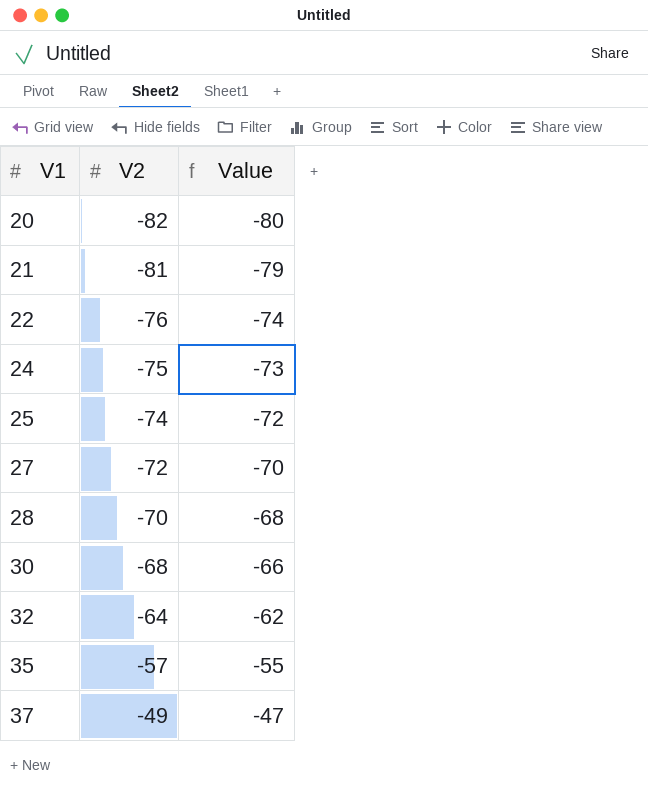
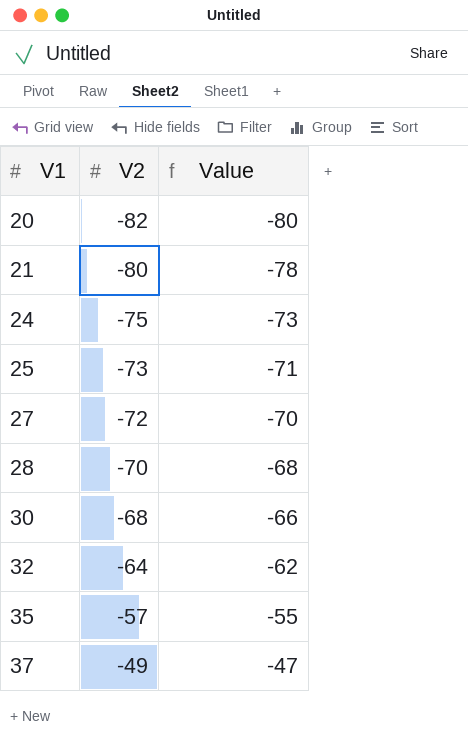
row 22: -76 | -74 -> none
21 | V2: -81 -> -80
21 | Value: -79 -> -78
25 | V2: -74 -> -73
25 | Value: -72 -> -71

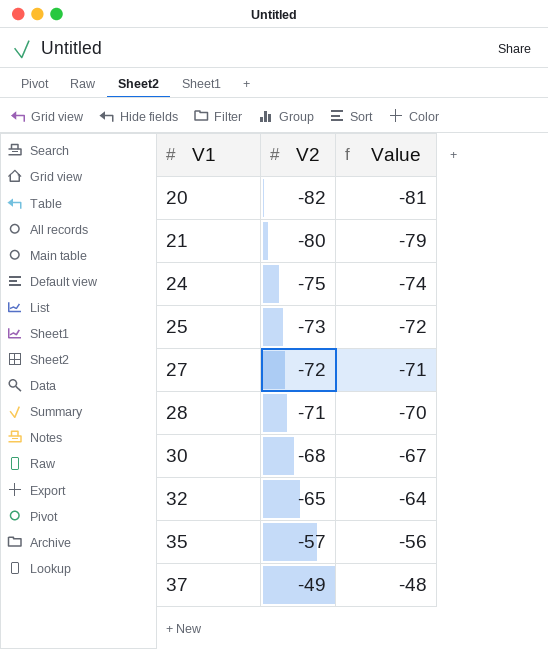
column Value | formula: [V2] + 2 -> [V2] + 1
28 | V2: -70 -> -71
32 | V2: -64 -> -65

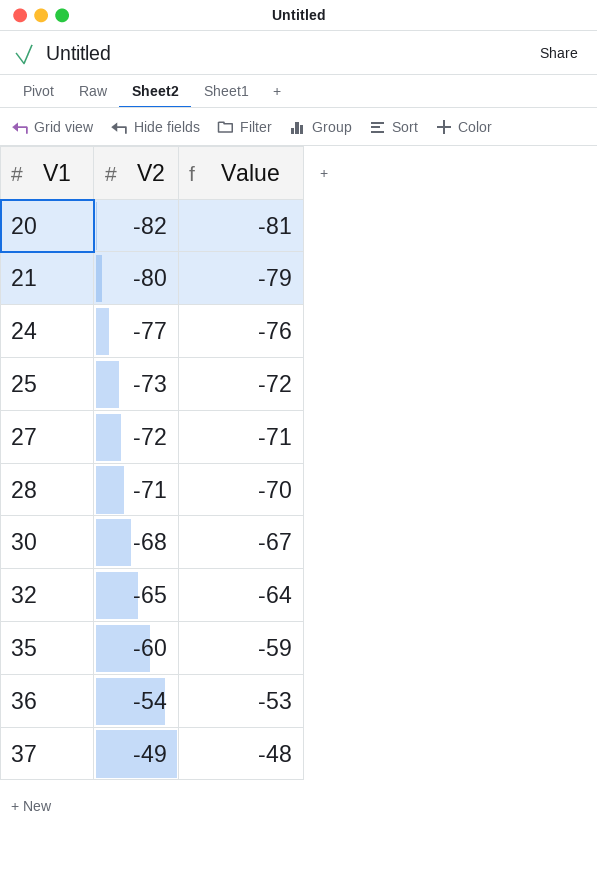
24 | V2: -75 -> -77
24 | Value: -74 -> -76
35 | V2: -57 -> -60
35 | Value: -56 -> -59
row 36: none -> -54 | -53

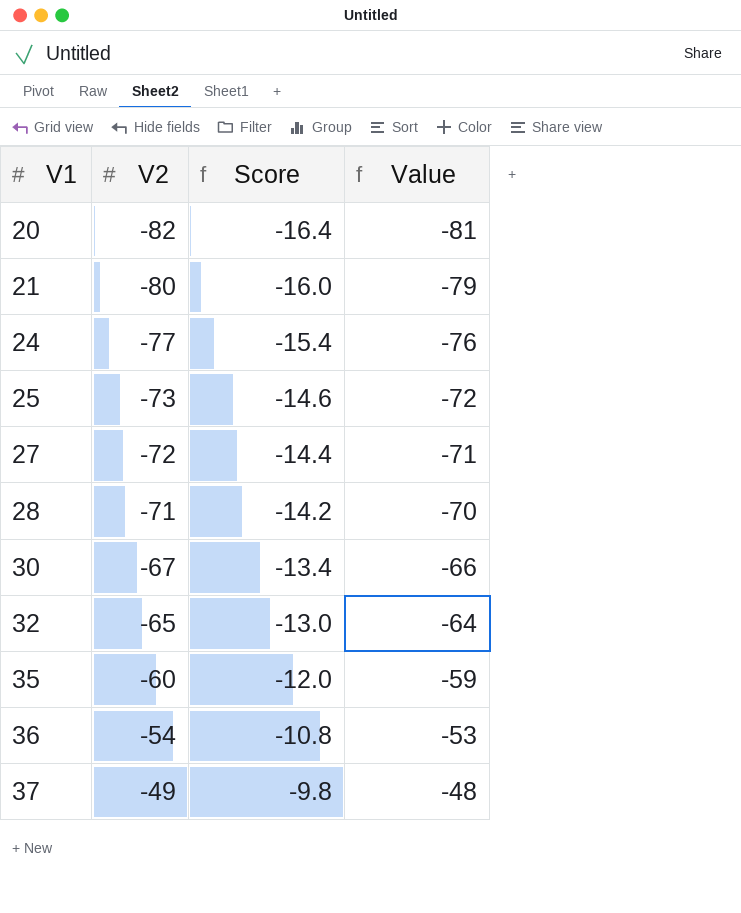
column Score | formula: none -> [V2] * 0.2
30 | V2: -68 -> -67
30 | Value: -67 -> -66

